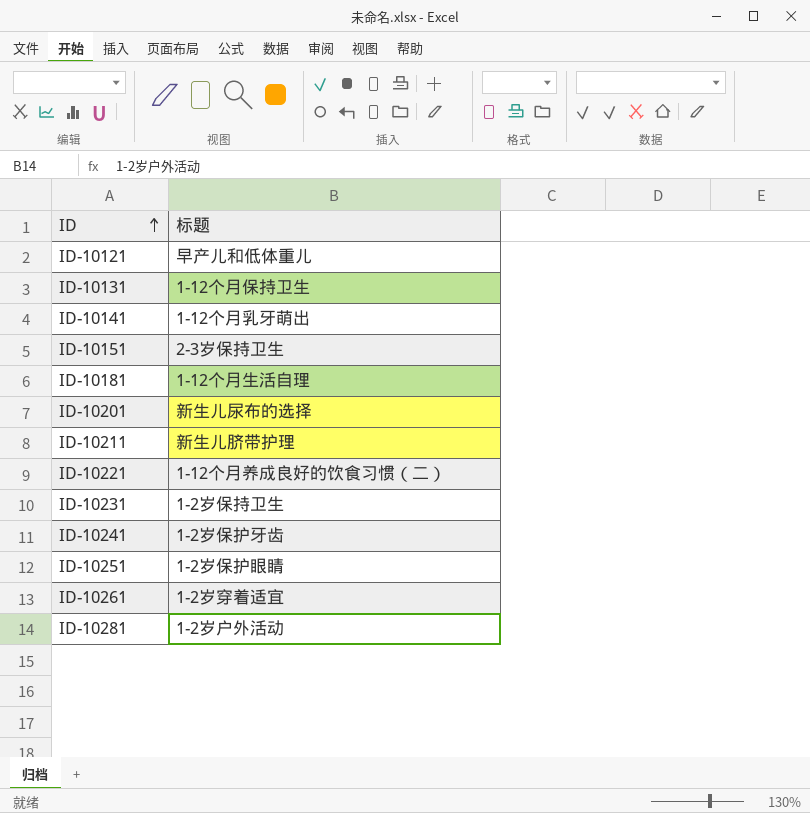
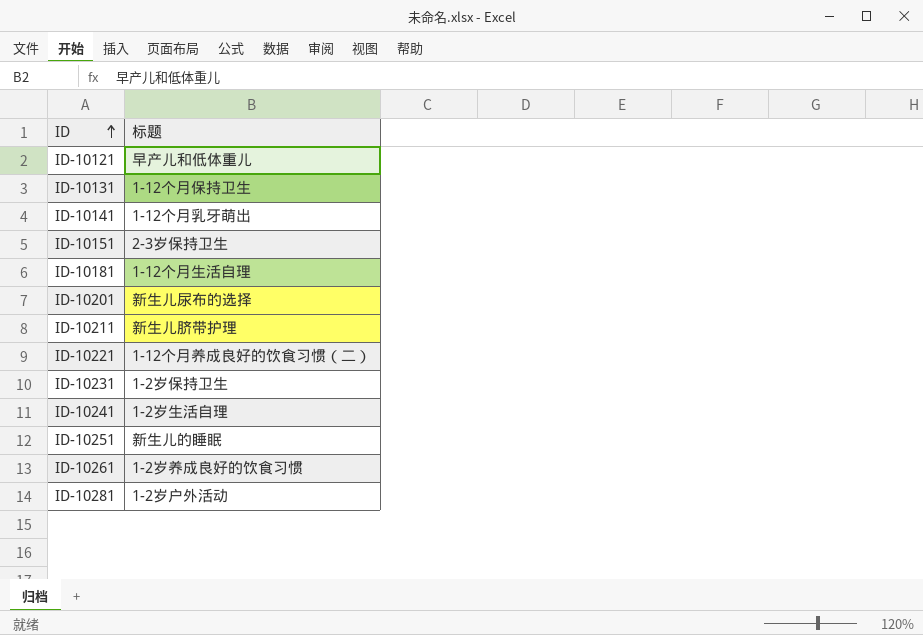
ID-10241 | 标题: 1-2岁保护牙齿 -> 1-2岁生活自理
ID-10251 | 标题: 1-2岁保护眼睛 -> 新生儿的睡眠
ID-10261 | 标题: 1-2岁穿着适宜 -> 1-2岁养成良好的饮食习惯

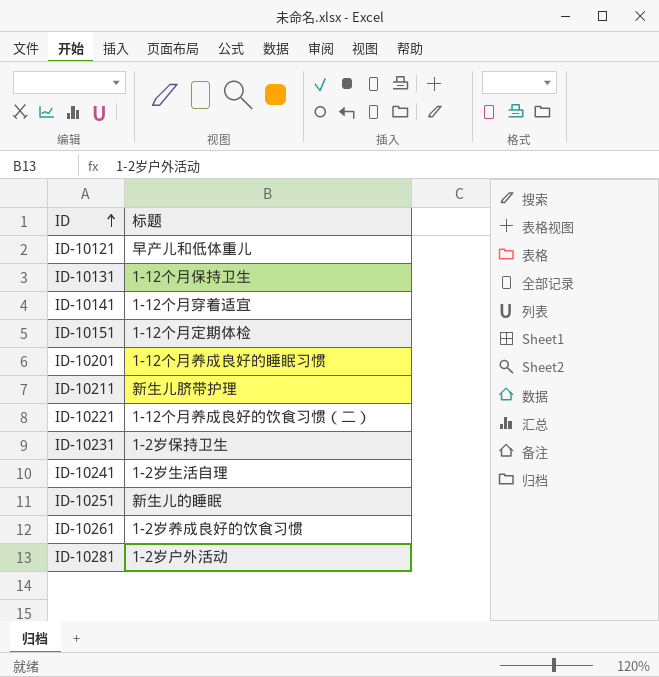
row ID-10181: 1-12个月生活自理 -> none
ID-10141 | 标题: 1-12个月乳牙萌出 -> 1-12个月穿着适宜
ID-10151 | 标题: 2-3岁保持卫生 -> 1-12个月定期体检
ID-10201 | 标题: 新生儿尿布的选择 -> 1-12个月养成良好的睡眠习惯

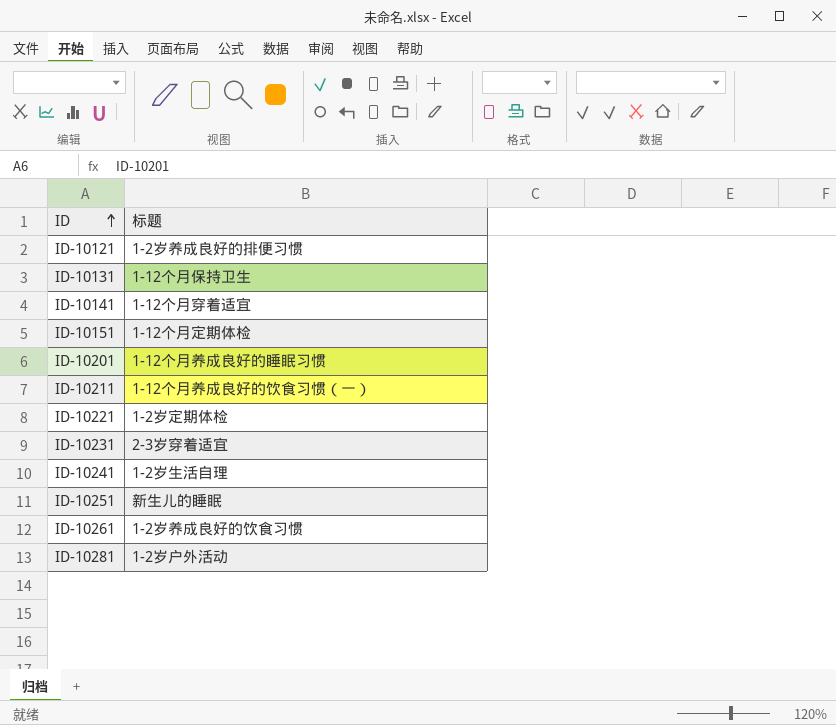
ID-10121 | 标题: 早产儿和低体重儿 -> 1-2岁养成良好的排便习惯
ID-10211 | 标题: 新生儿脐带护理 -> 1-12个月养成良好的饮食习惯（一）
ID-10221 | 标题: 1-12个月养成良好的饮食习惯（二） -> 1-2岁定期体检
ID-10231 | 标题: 1-2岁保持卫生 -> 2-3岁穿着适宜

